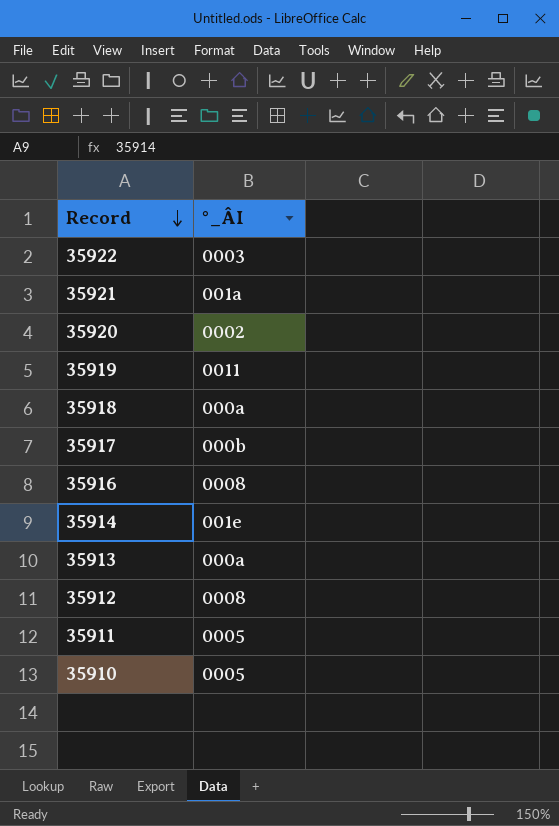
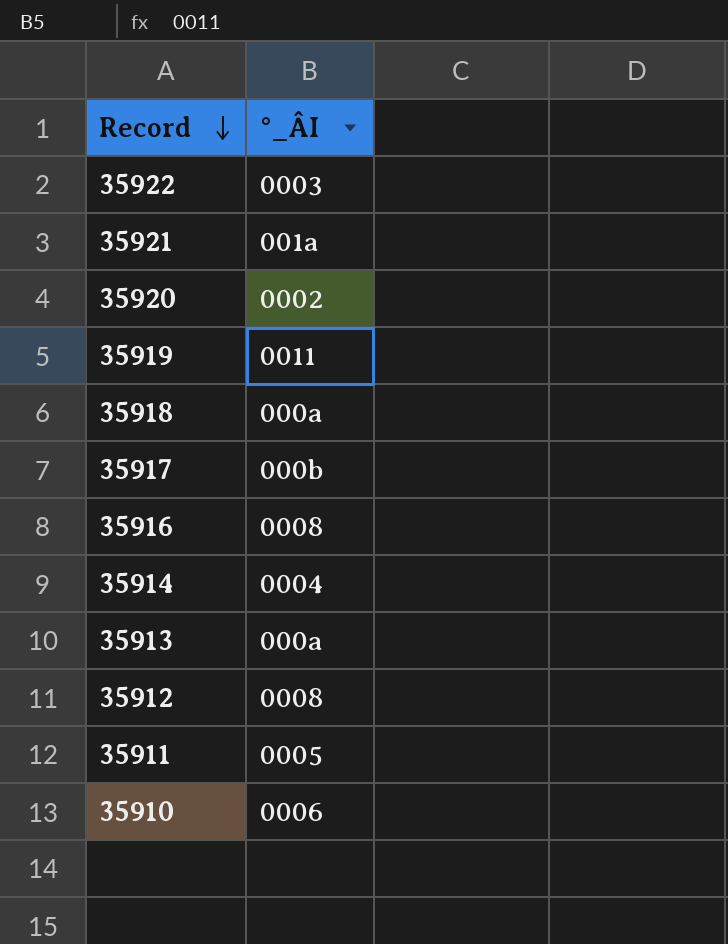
35914 | °_ÂI: 001e -> 0004
35910 | °_ÂI: 0005 -> 0006

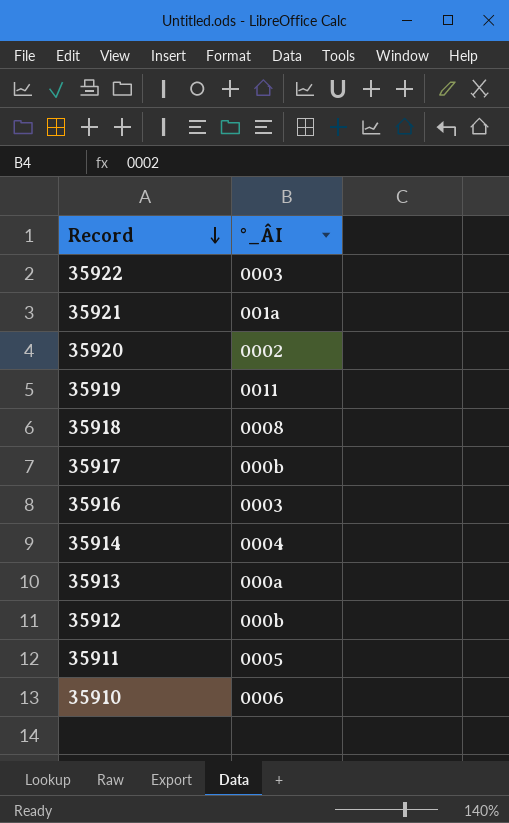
35918 | °_ÂI: 000a -> 0008
35916 | °_ÂI: 0008 -> 0003
35912 | °_ÂI: 0008 -> 000b

